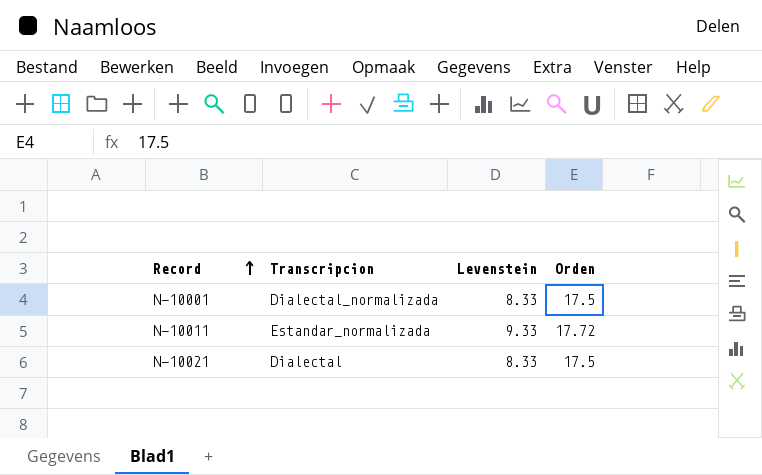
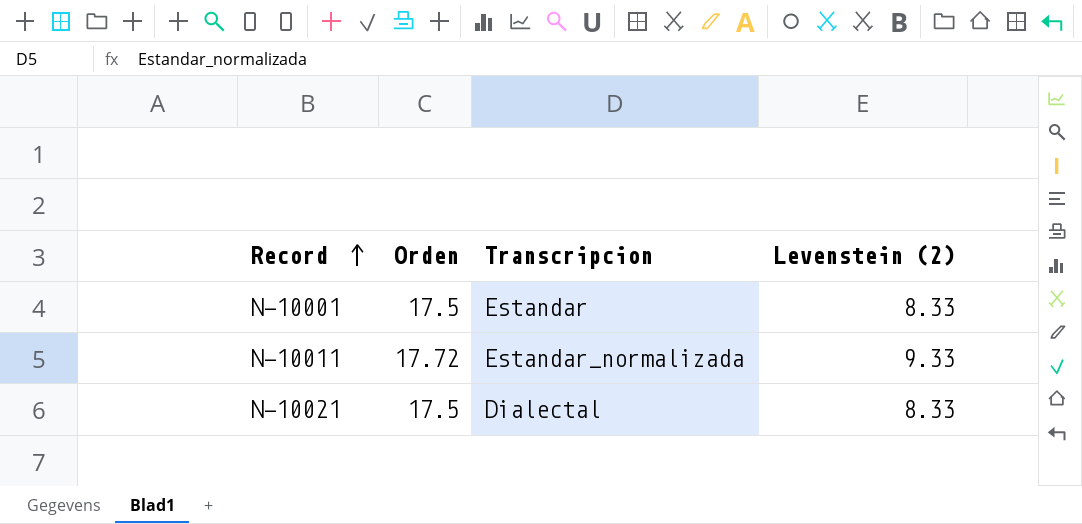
column Orden | position: 4 -> 2
column name: Levenstein -> Levenstein (2)
N-10001 | Transcripcion: Dialectal_normalizada -> Estandar

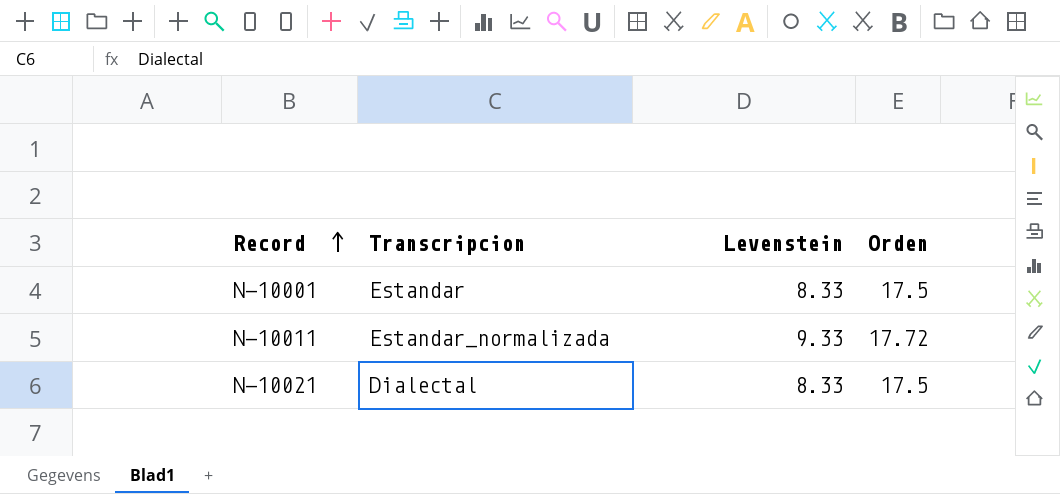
column name: Levenstein (2) -> Levenstein
column Orden | position: 2 -> 4

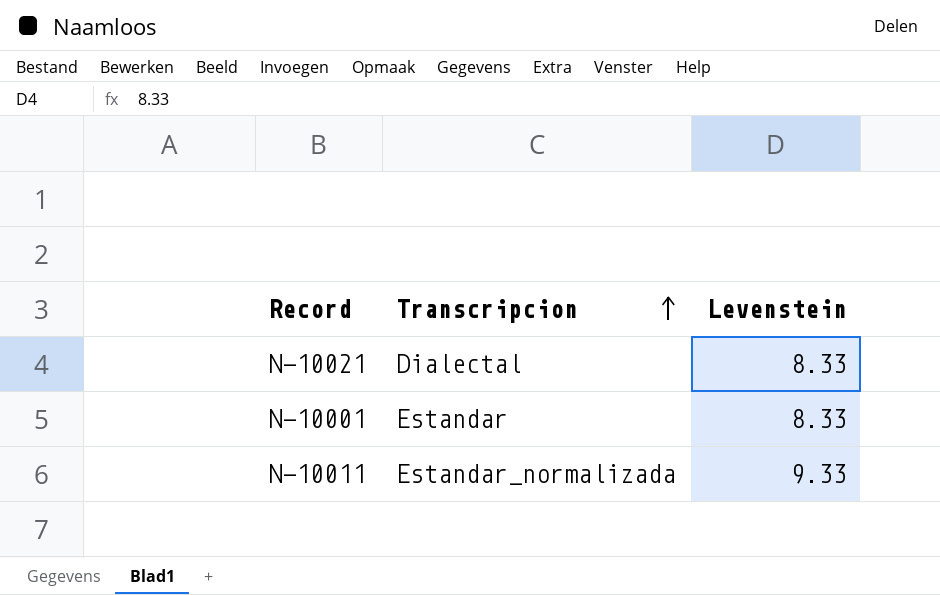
row order: Record ascending -> Transcripcion ascending
column Orden | position: 4 -> none

